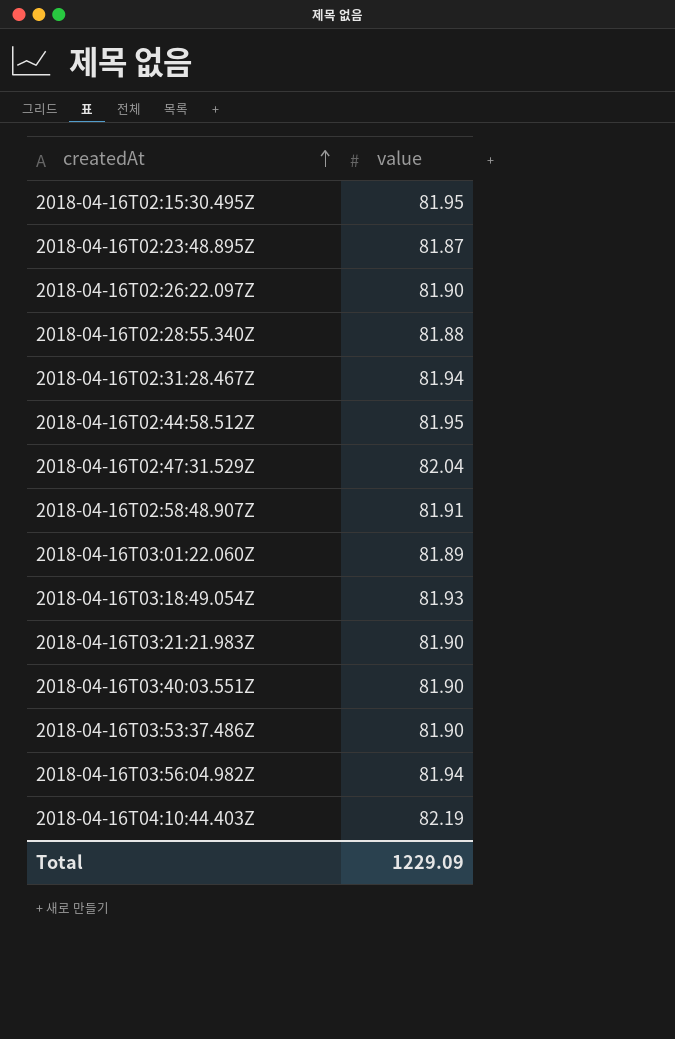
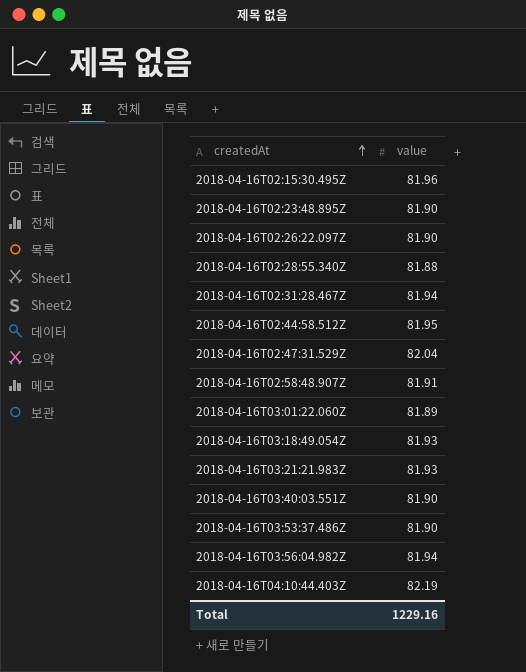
2018-04-16T02:15:30.495Z | value: 81.95 -> 81.96
2018-04-16T02:23:48.895Z | value: 81.87 -> 81.90
2018-04-16T03:21:21.983Z | value: 81.90 -> 81.93
Total | value: 1229.09 -> 1229.16

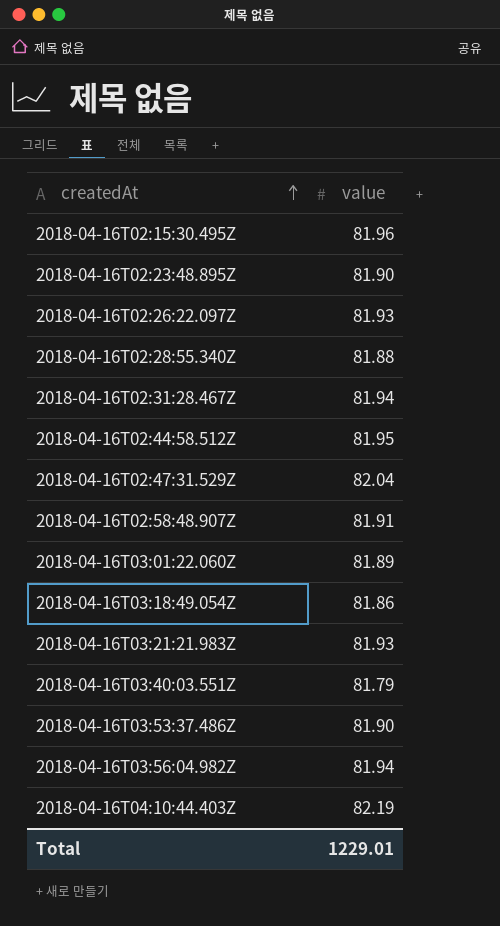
2018-04-16T02:26:22.097Z | value: 81.90 -> 81.93
2018-04-16T03:18:49.054Z | value: 81.93 -> 81.86
2018-04-16T03:40:03.551Z | value: 81.90 -> 81.79
Total | value: 1229.16 -> 1229.01

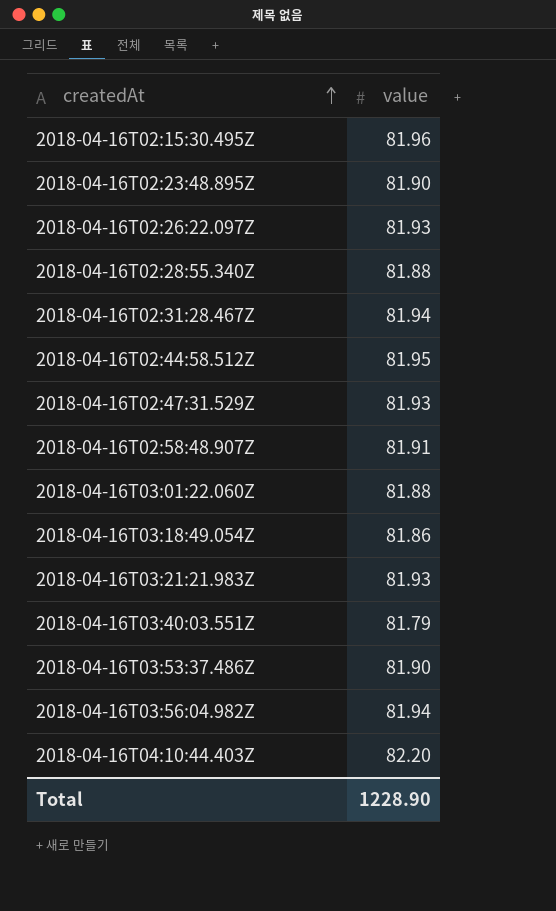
2018-04-16T02:47:31.529Z | value: 82.04 -> 81.93
2018-04-16T03:01:22.060Z | value: 81.89 -> 81.88
2018-04-16T04:10:44.403Z | value: 82.19 -> 82.20
Total | value: 1229.01 -> 1228.90

